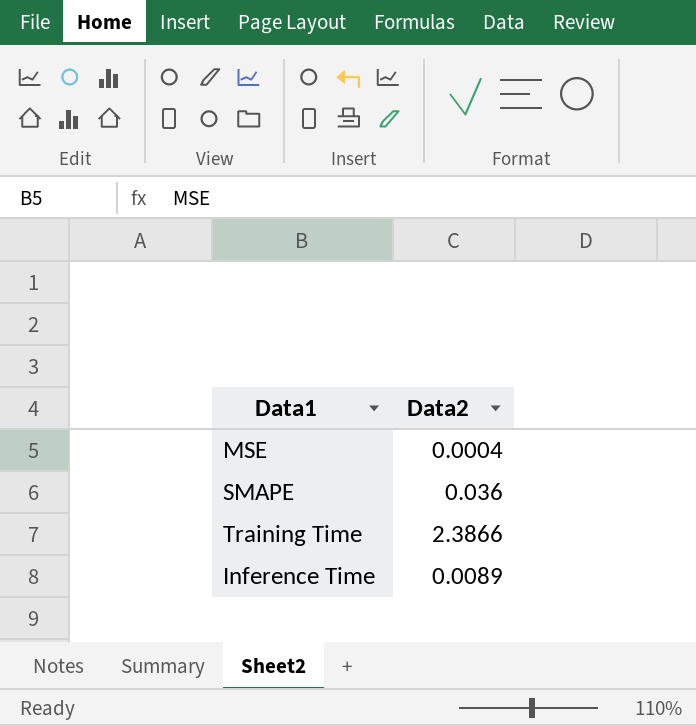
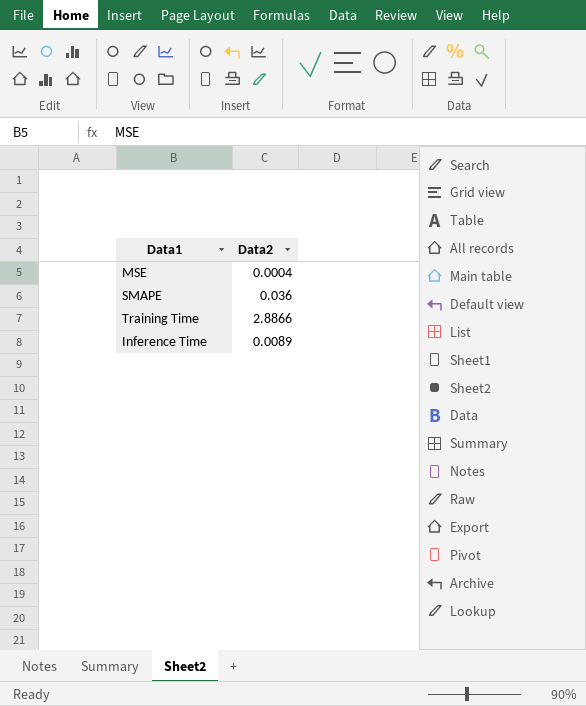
Training Time | Data2: 2.3866 -> 2.8866

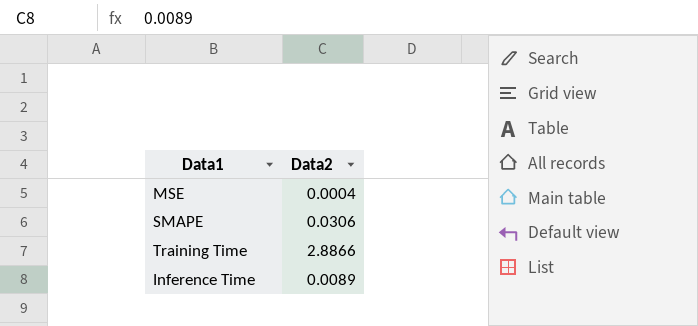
SMAPE | Data2: 0.036 -> 0.0306

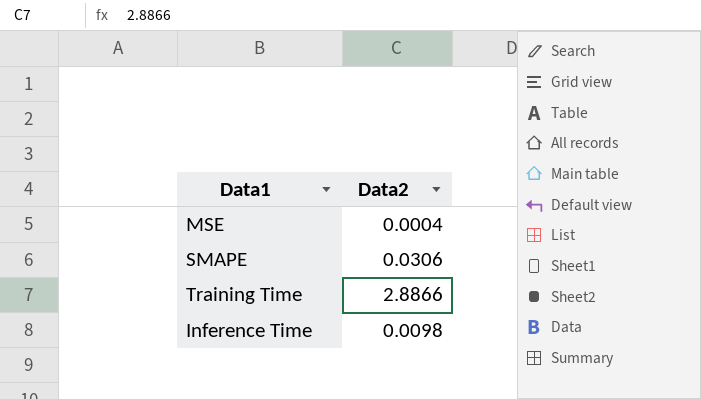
Inference Time | Data2: 0.0089 -> 0.0098

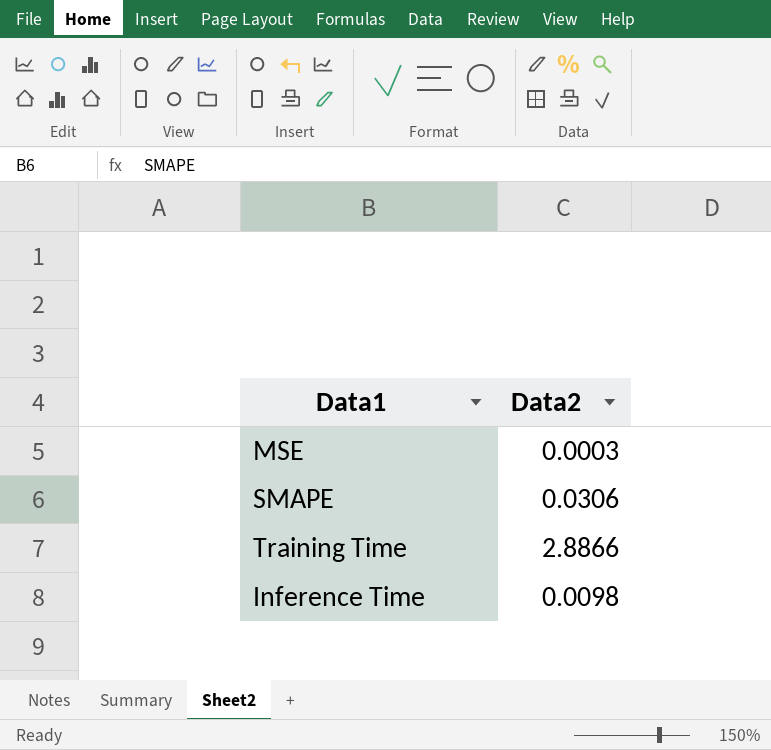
MSE | Data2: 0.0004 -> 0.0003

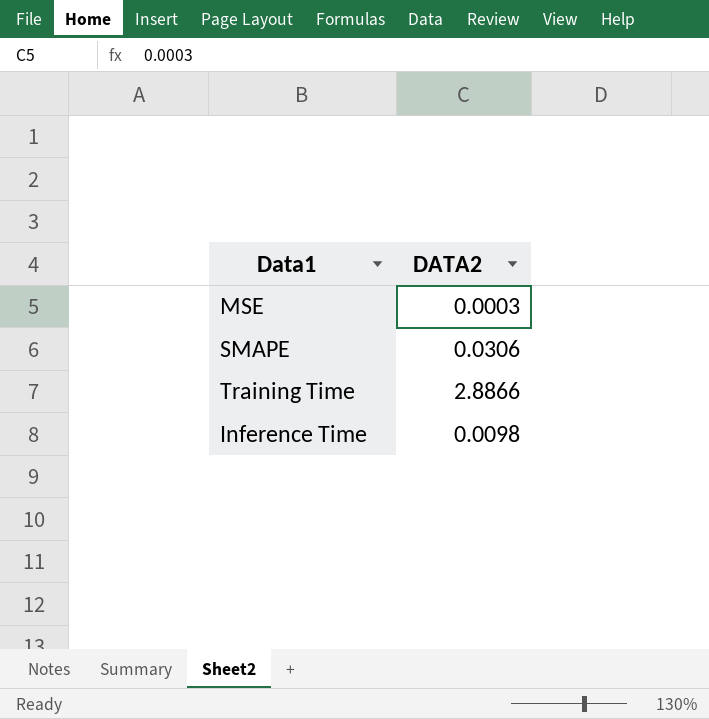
column name: Data2 -> DATA2

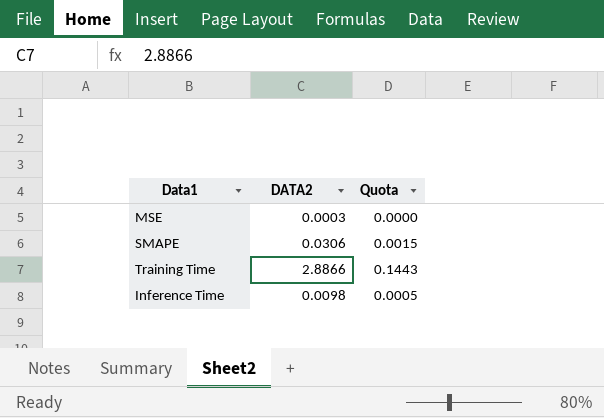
column Quota | formula: none -> [DATA2] * 0.05

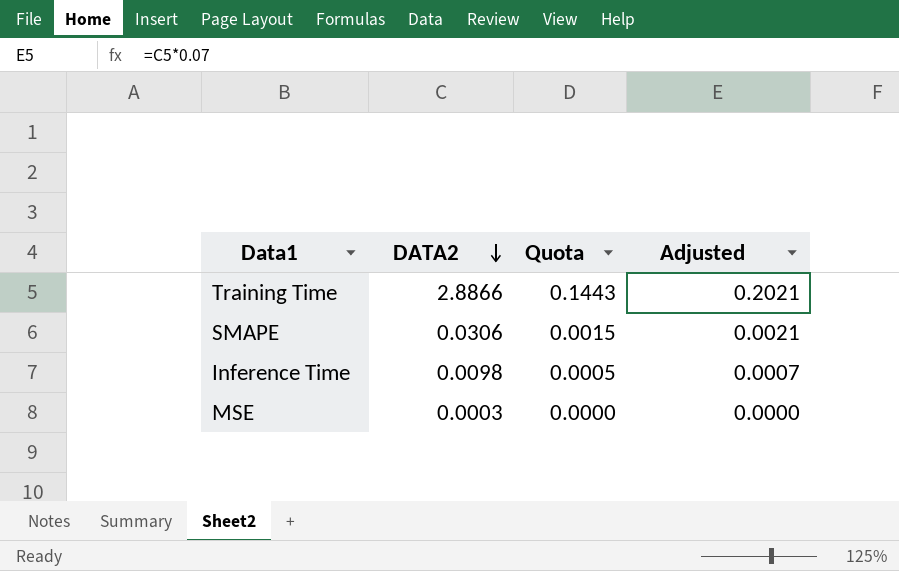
row order: none -> DATA2 descending
column Adjusted | formula: none -> [DATA2] * 0.07

